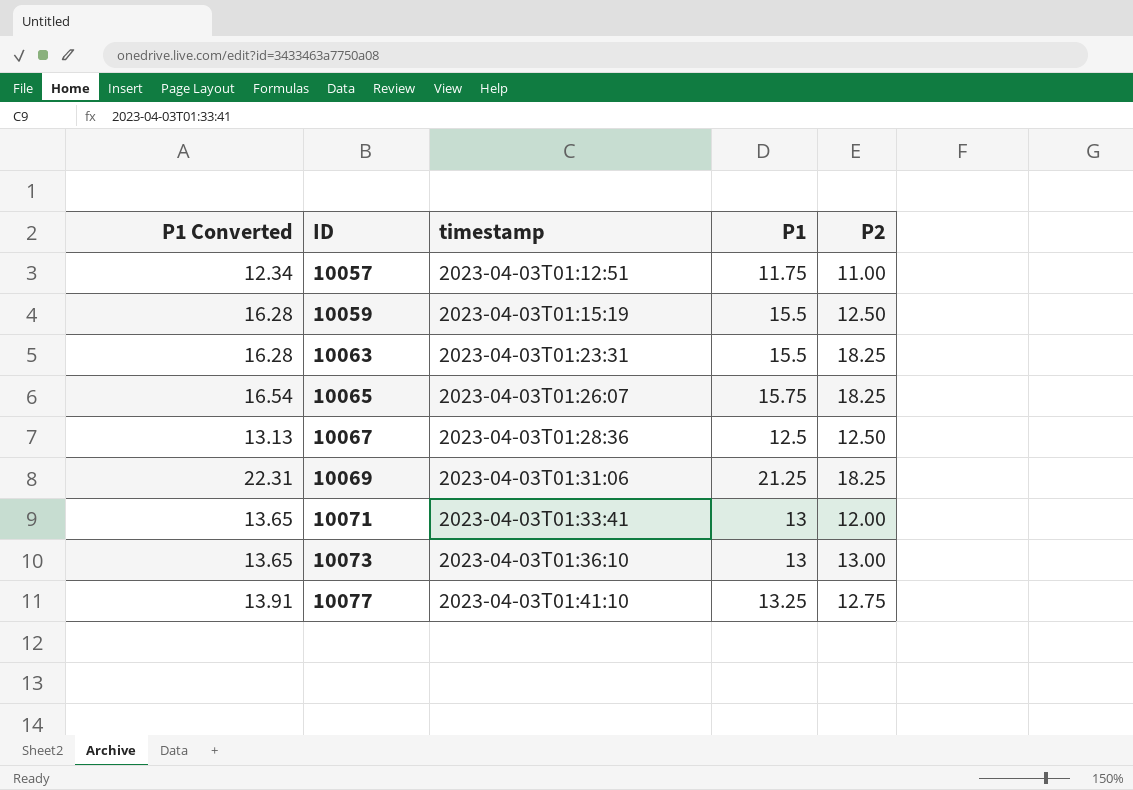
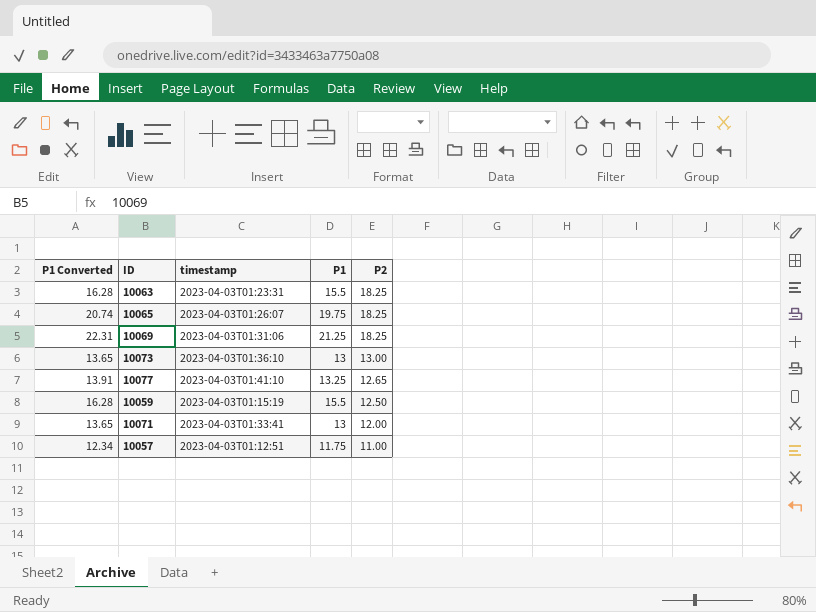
row order: ID ascending -> P2 descending
row 10067: 13.13 | 2023-04-03T01:28:36 | 12.5 | 12.50 -> none
10065 | P1 Converted: 16.54 -> 20.74
10065 | P1: 15.75 -> 19.75
10077 | P2: 12.75 -> 12.65

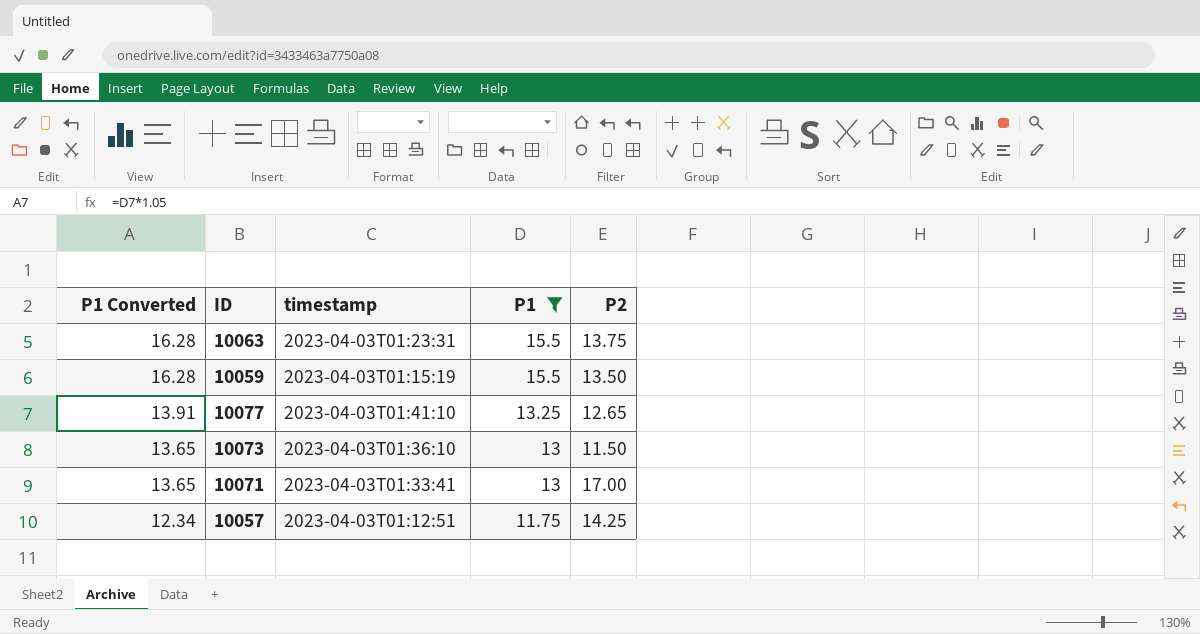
filter: none -> P1 <= 15.5
row order: P2 descending -> P1 Converted descending
10063 | P2: 18.25 -> 13.75
10059 | P2: 12.50 -> 13.50
10073 | P2: 13.00 -> 11.50
10071 | P2: 12.00 -> 17.00
10057 | P2: 11.00 -> 14.25

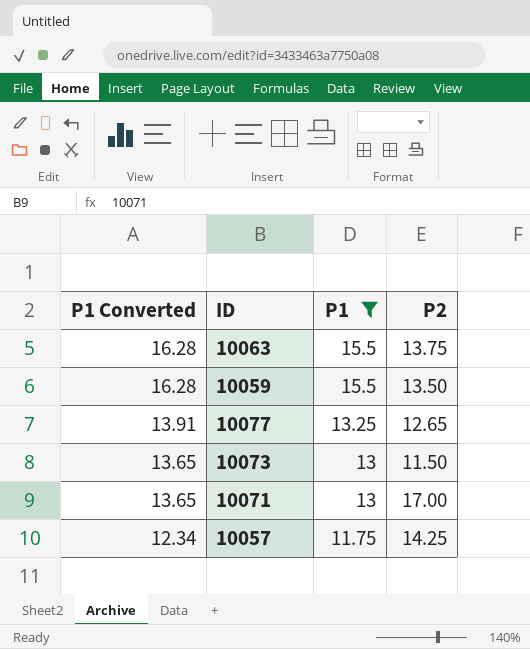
column timestamp | position: 3 -> none

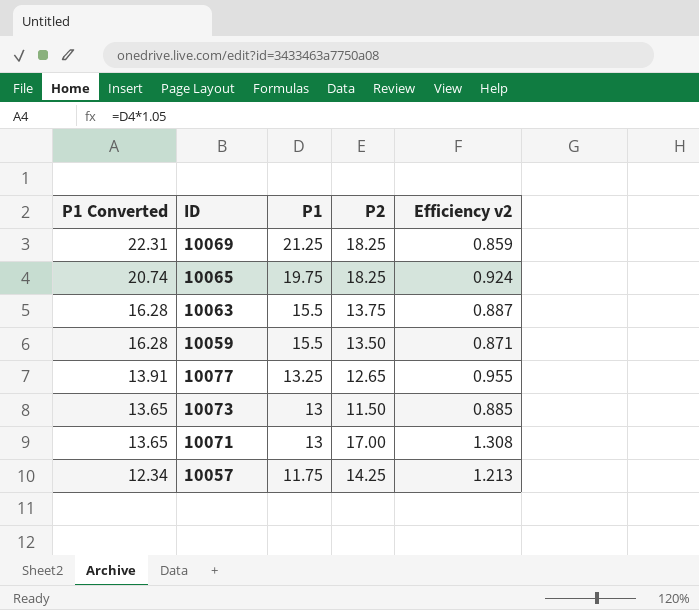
filter: P1 <= 15.5 -> none
column Efficiency v2 | formula: none -> [P2] / [P1]

